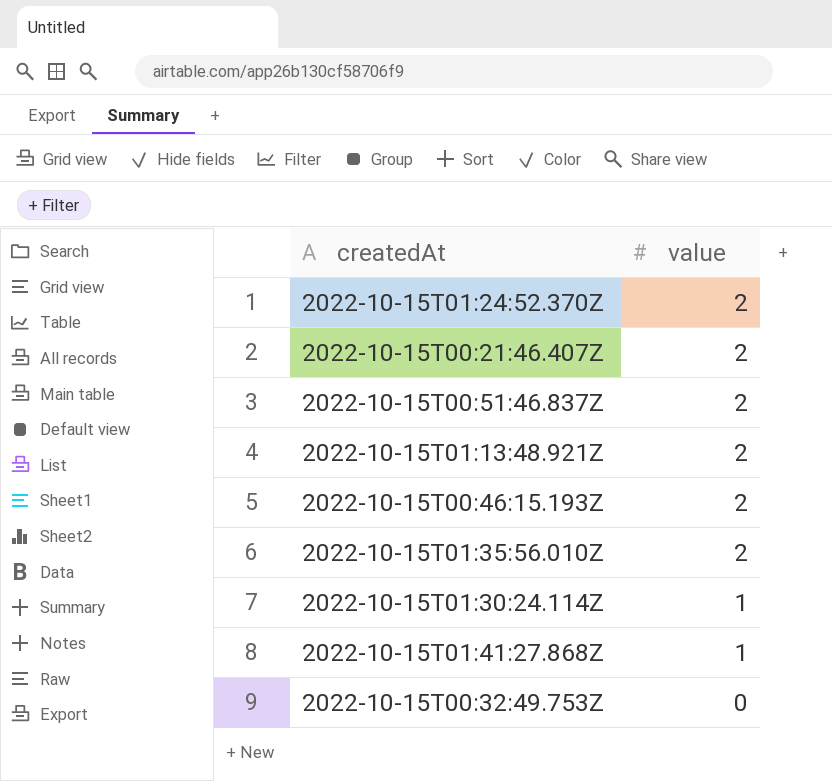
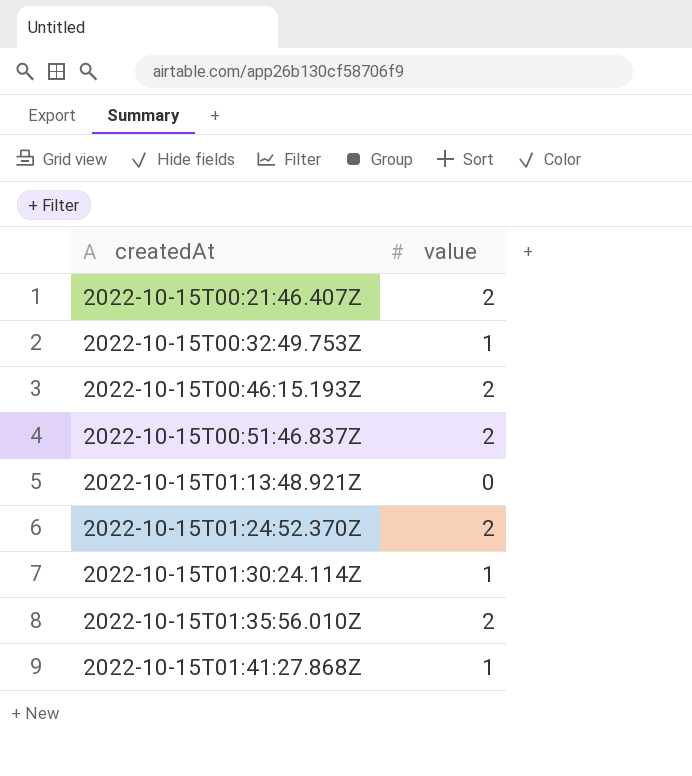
row order: value descending -> createdAt ascending
2022-10-15T00:32:49.753Z | value: 0 -> 1
2022-10-15T01:13:48.921Z | value: 2 -> 0

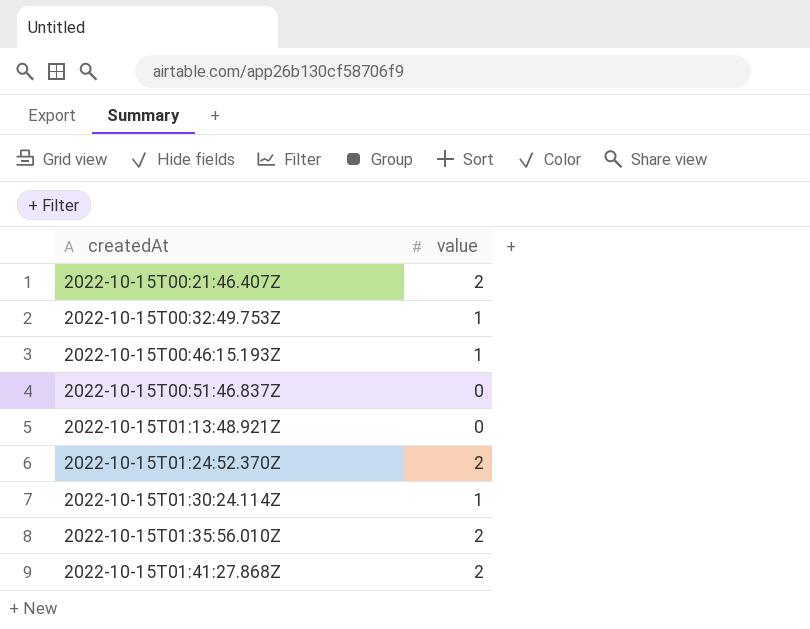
2022-10-15T00:46:15.193Z | value: 2 -> 1
2022-10-15T00:51:46.837Z | value: 2 -> 0
2022-10-15T01:41:27.868Z | value: 1 -> 2

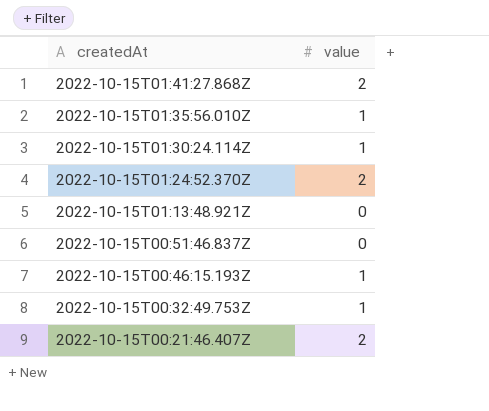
row order: createdAt ascending -> createdAt descending
2022-10-15T01:35:56.010Z | value: 2 -> 1

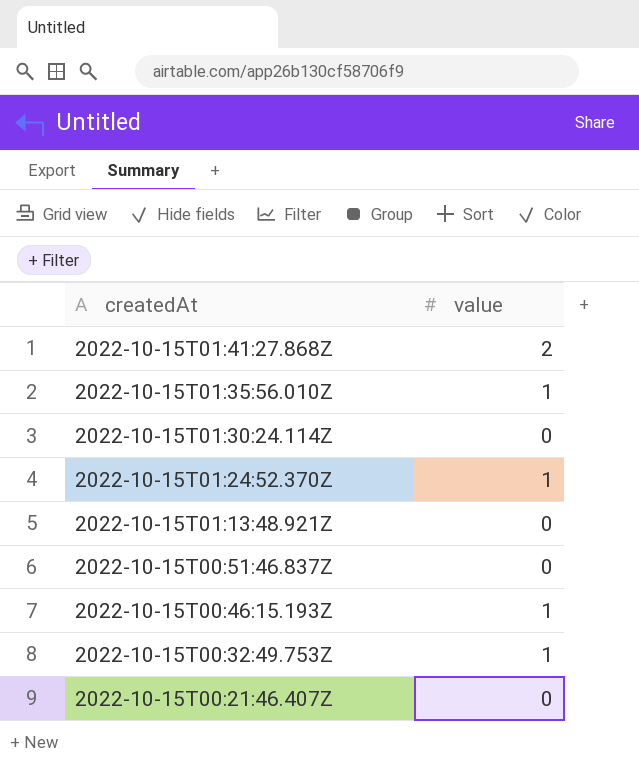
2022-10-15T01:30:24.114Z | value: 1 -> 0
2022-10-15T01:24:52.370Z | value: 2 -> 1
2022-10-15T00:21:46.407Z | value: 2 -> 0

